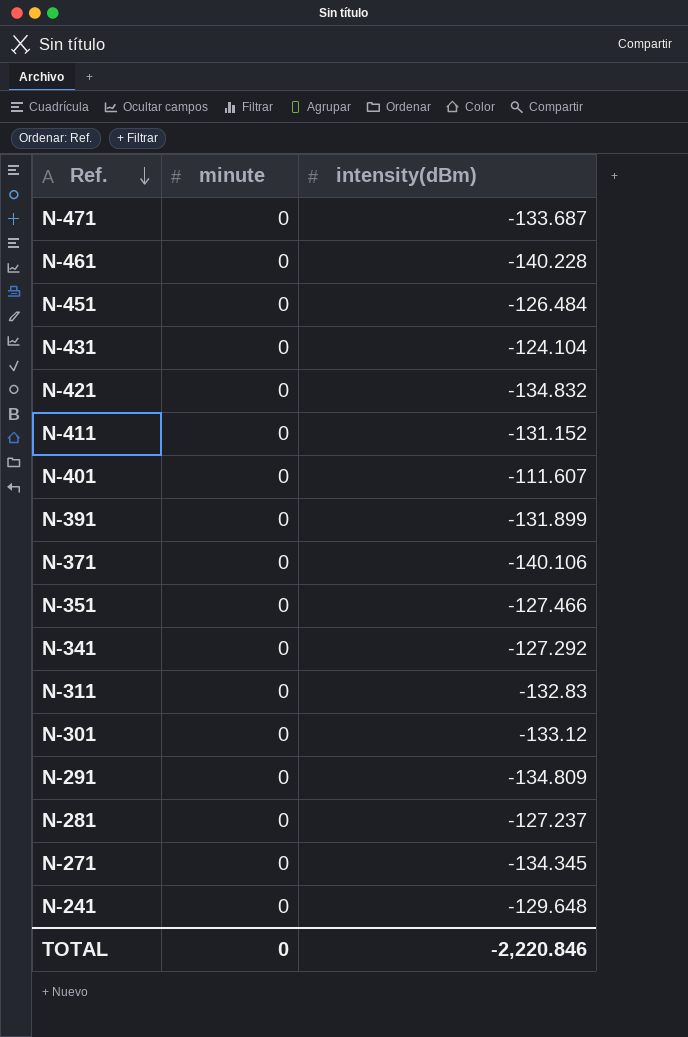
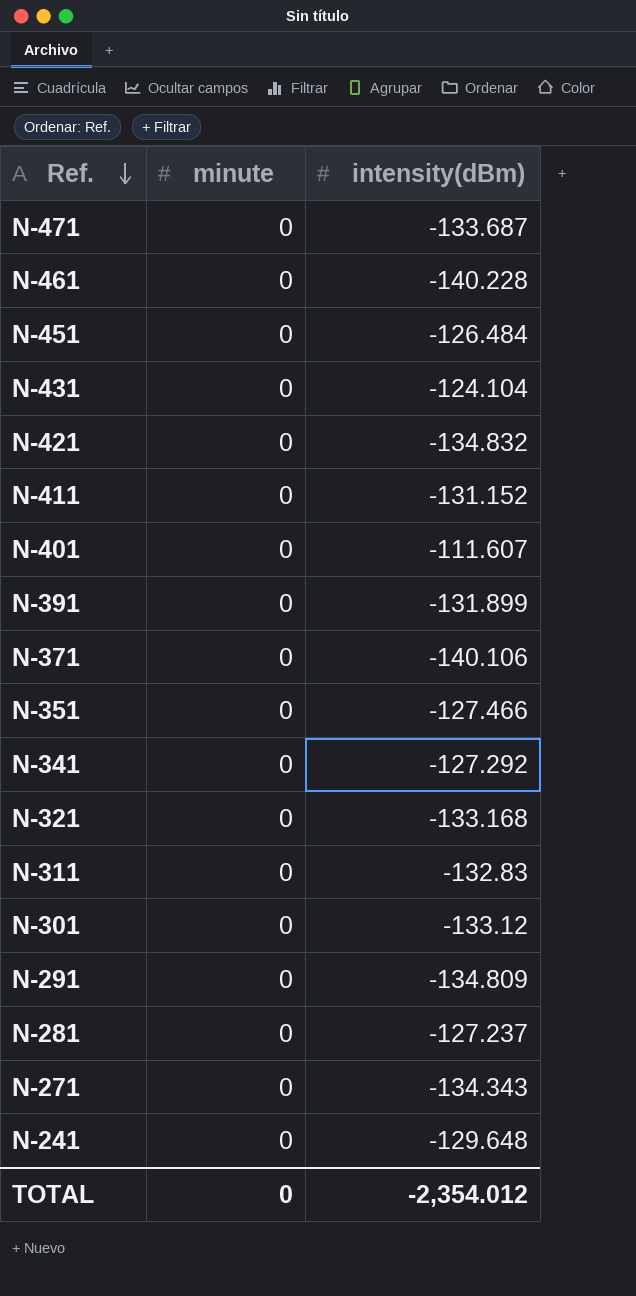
row N-321: none -> 0 | -133.168
N-271 | intensity(dBm): -134.345 -> -134.343
TOTAL | intensity(dBm): -2,220.846 -> -2,354.012

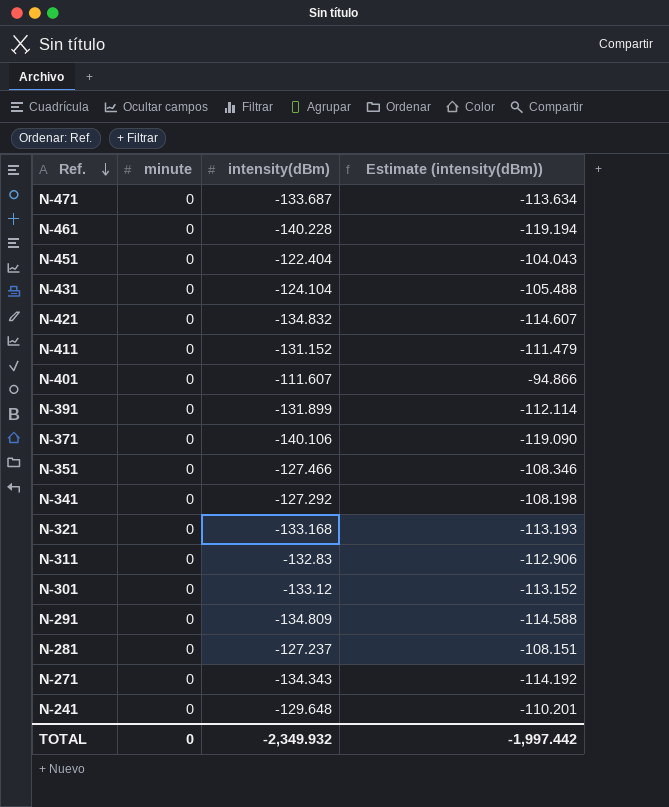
column Estimate (intensity(dBm)) | formula: none -> [intensity(dBm)] * 0.85
N-451 | intensity(dBm): -126.484 -> -122.404
TOTAL | intensity(dBm): -2,354.012 -> -2,349.932

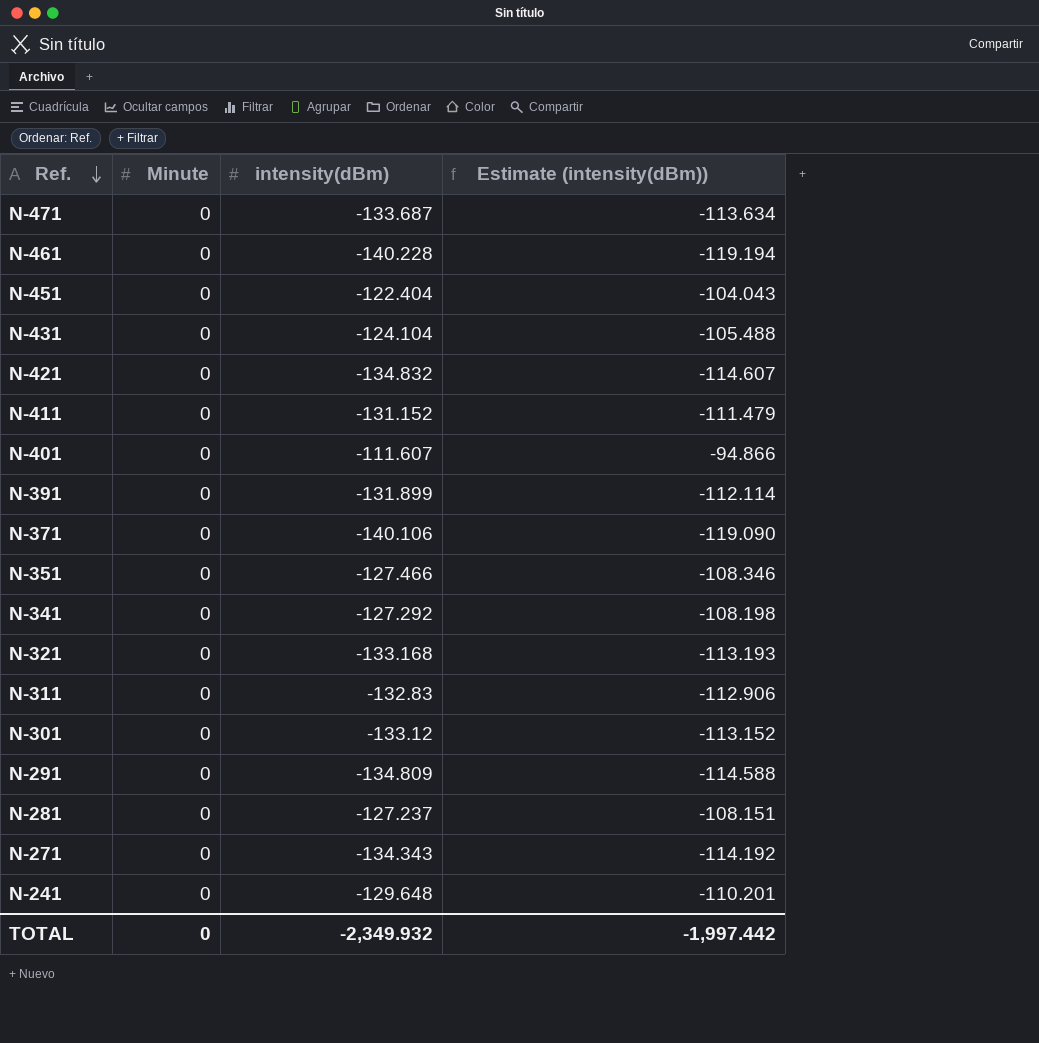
column name: minute -> Minute

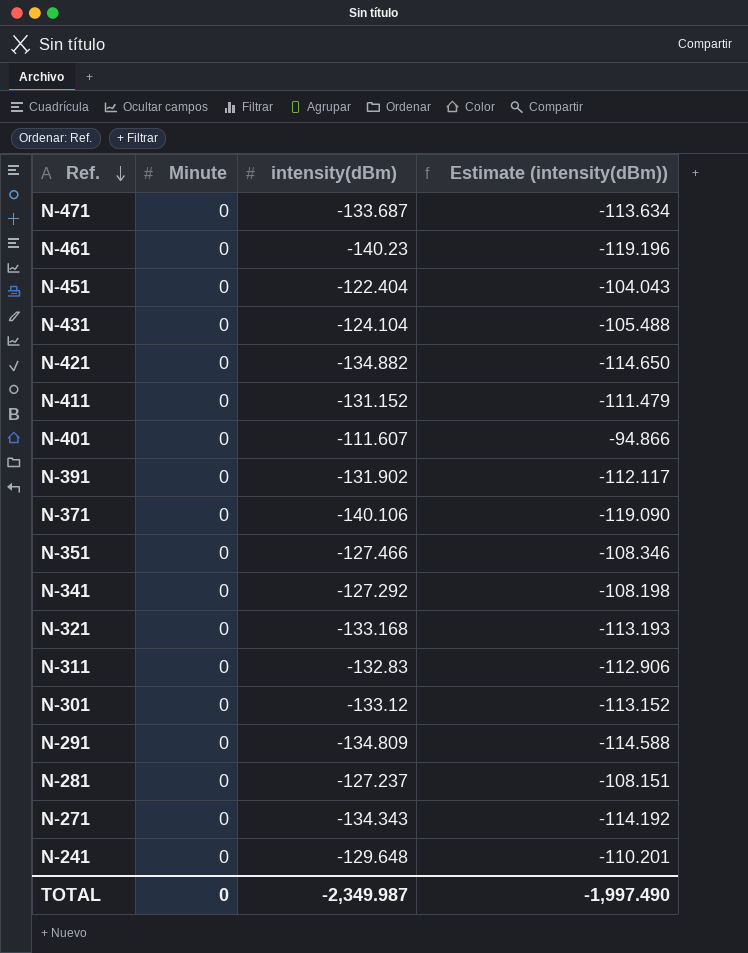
N-461 | intensity(dBm): -140.228 -> -140.23
N-461 | Estimate (intensity(dBm)): -119.194 -> -119.196
N-421 | intensity(dBm): -134.832 -> -134.882
N-421 | Estimate (intensity(dBm)): -114.607 -> -114.650
N-391 | intensity(dBm): -131.899 -> -131.902
N-391 | Estimate (intensity(dBm)): -112.114 -> -112.117
TOTAL | intensity(dBm): -2,349.932 -> -2,349.987
TOTAL | Estimate (intensity(dBm)): -1,997.442 -> -1,997.490

